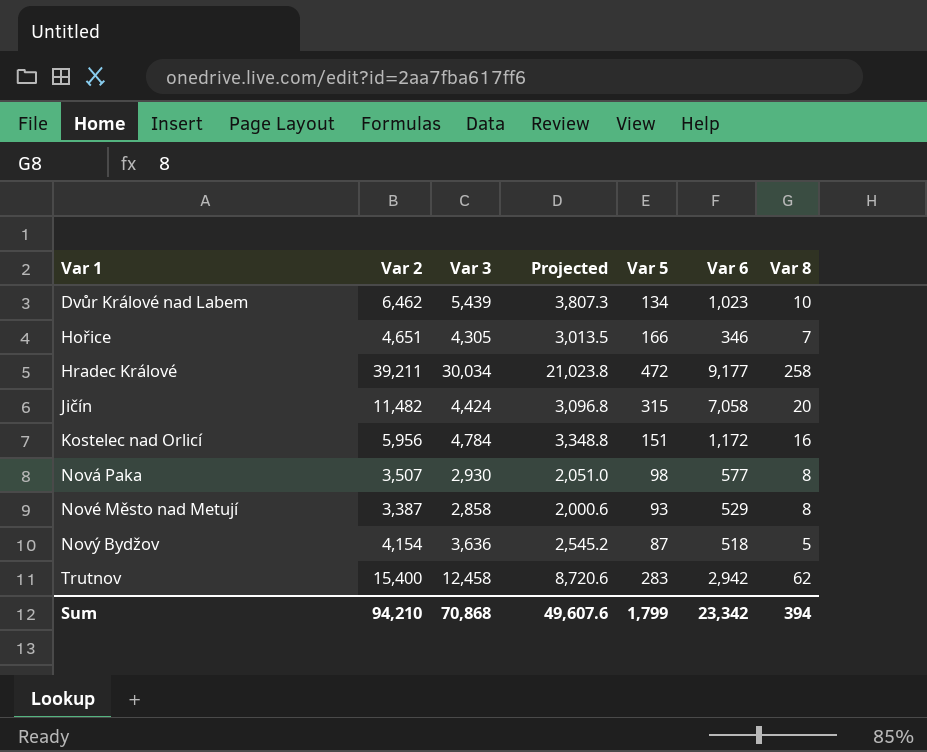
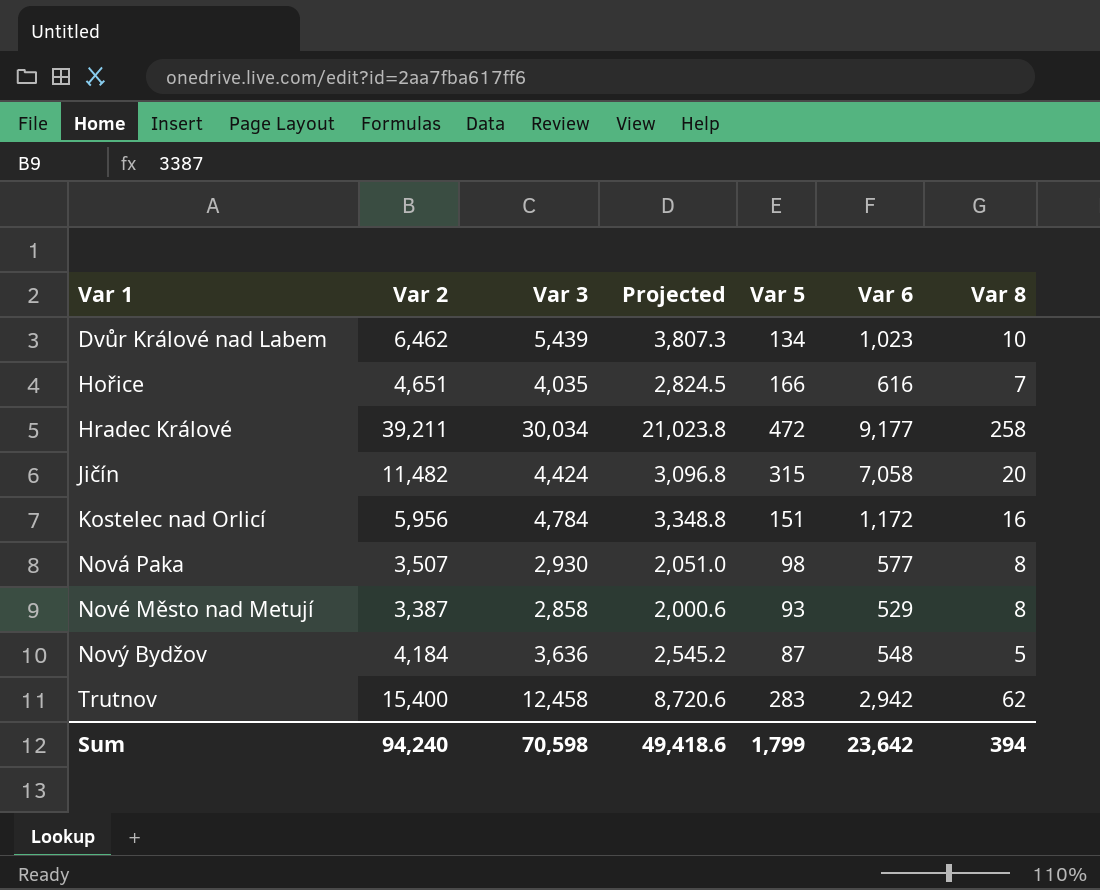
Hořice | Var 3: 4,305 -> 4,035
Hořice | Projected: 3,013.5 -> 2,824.5
Hořice | Var 6: 346 -> 616
Nový Bydžov | Var 2: 4,154 -> 4,184
Nový Bydžov | Var 6: 518 -> 548
Sum | Var 2: 94,210 -> 94,240
Sum | Var 3: 70,868 -> 70,598
Sum | Projected: 49,607.6 -> 49,418.6
Sum | Var 6: 23,342 -> 23,642

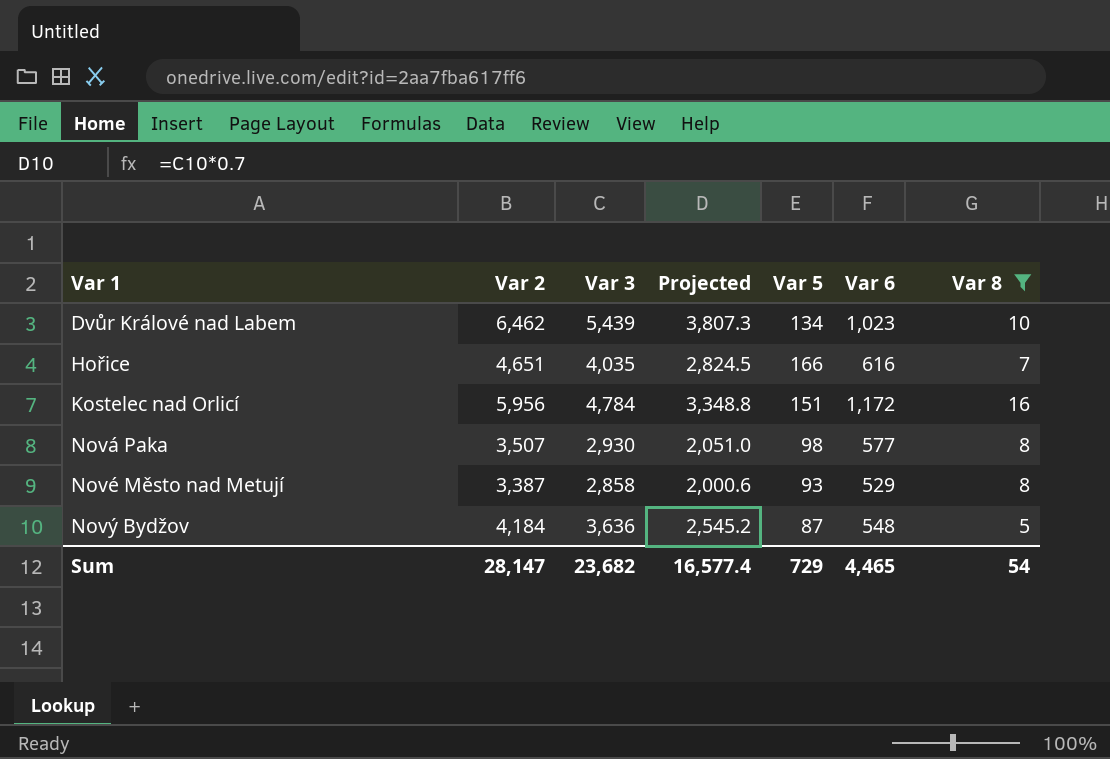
filter: none -> Var 8 <= 16
Sum | Var 2: 94,240 -> 28,147
Sum | Var 3: 70,598 -> 23,682
Sum | Projected: 49,418.6 -> 16,577.4
Sum | Var 5: 1,799 -> 729
Sum | Var 6: 23,642 -> 4,465
Sum | Var 8: 394 -> 54

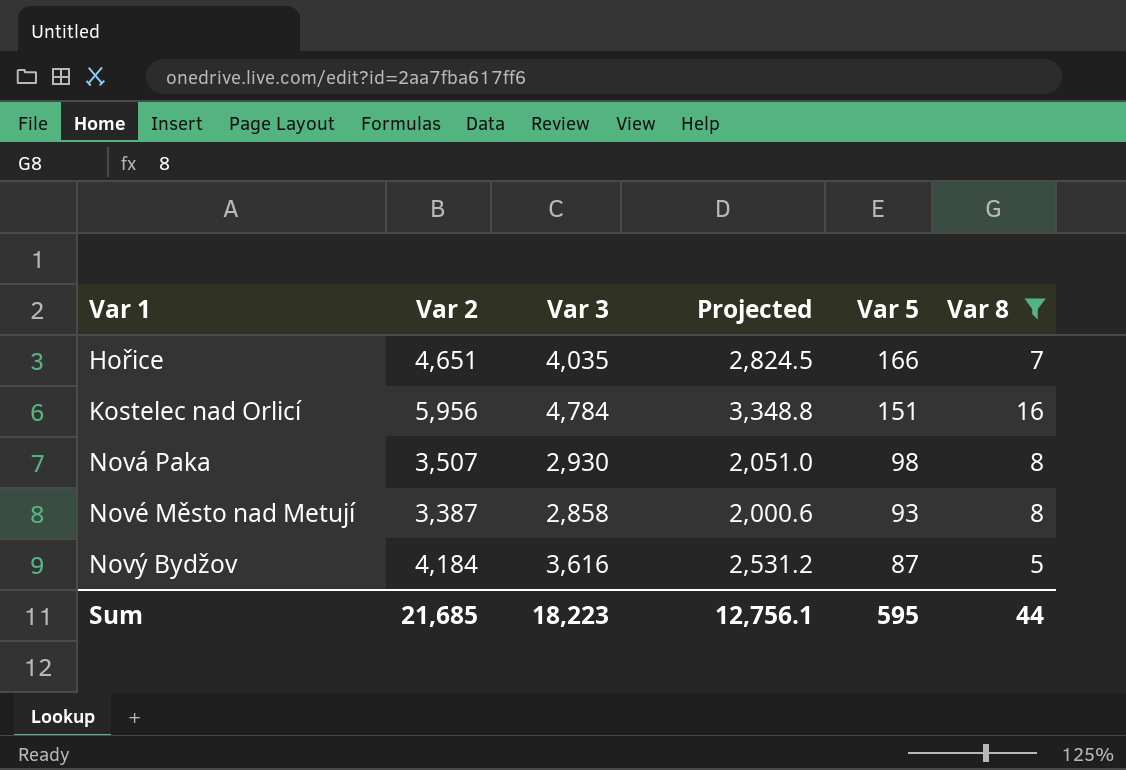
column Var 6 | formula: [Var 2] - [Var 3] -> none
row Dvůr Králové nad Labem: 6,462 | 5,439 | 3,807.3 | 134 | 1,023 | 10 -> none
Nový Bydžov | Var 3: 3,636 -> 3,616
Nový Bydžov | Projected: 2,545.2 -> 2,531.2
Sum | Var 2: 28,147 -> 21,685
Sum | Var 3: 23,682 -> 18,223
Sum | Projected: 16,577.4 -> 12,756.1
Sum | Var 5: 729 -> 595
Sum | Var 8: 54 -> 44

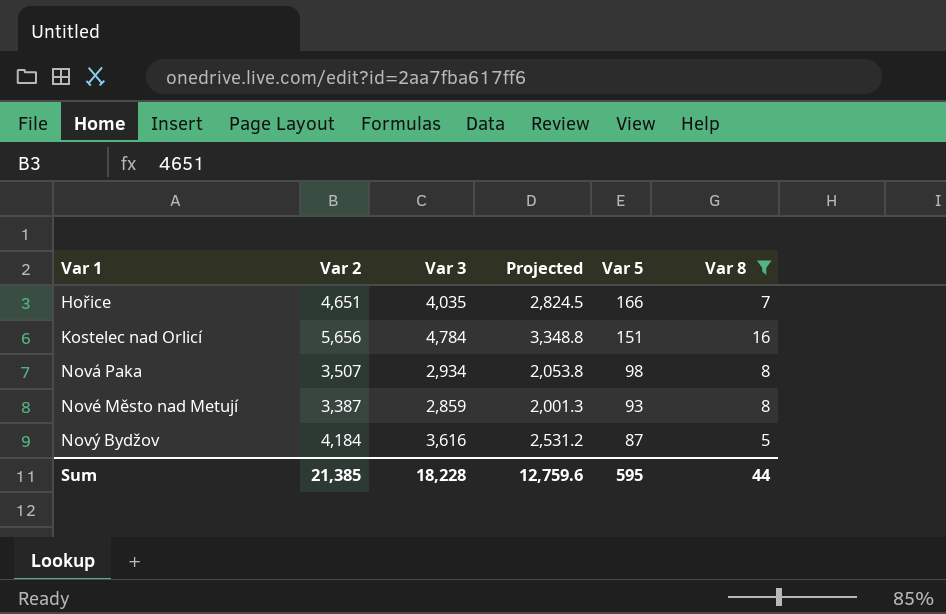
Kostelec nad Orlicí | Var 2: 5,956 -> 5,656
Nová Paka | Var 3: 2,930 -> 2,934
Nová Paka | Projected: 2,051.0 -> 2,053.8
Nové Město nad Metují | Var 3: 2,858 -> 2,859
Nové Město nad Metují | Projected: 2,000.6 -> 2,001.3
Sum | Var 2: 21,685 -> 21,385
Sum | Var 3: 18,223 -> 18,228
Sum | Projected: 12,756.1 -> 12,759.6

